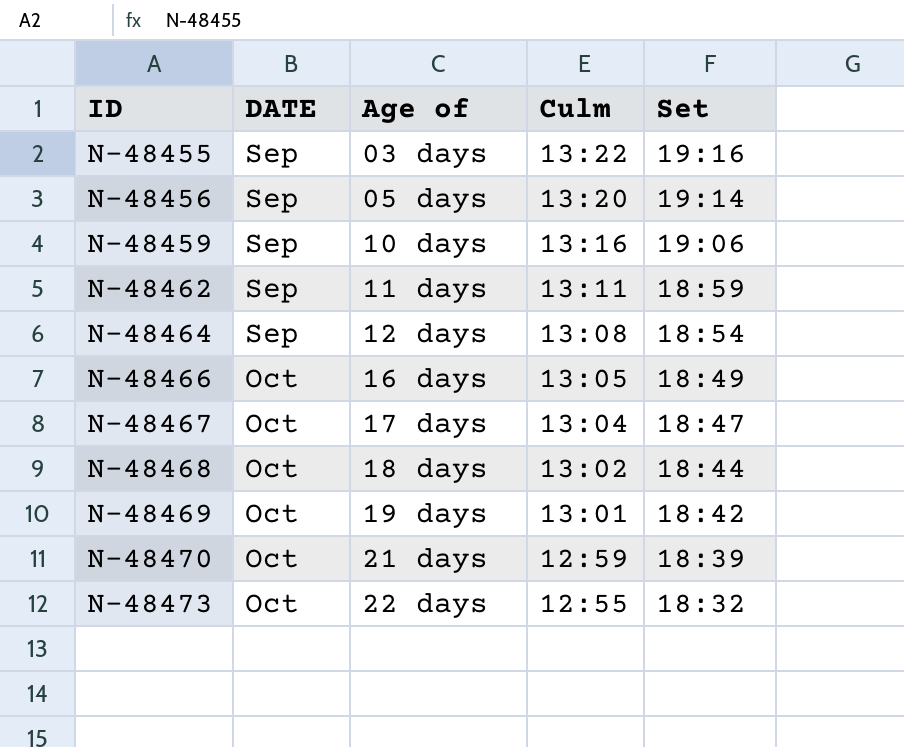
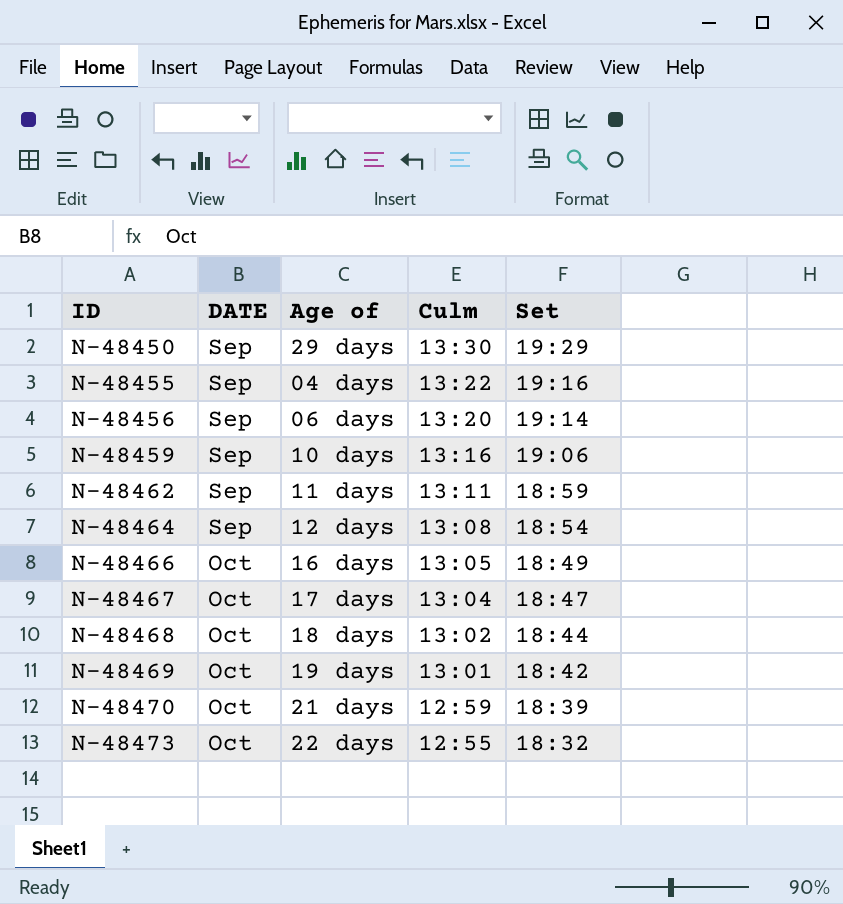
row N-48450: none -> Sep | 29 days | 13:30 | 19:29
N-48455 | Age of: 03 days -> 04 days
N-48456 | Age of: 05 days -> 06 days

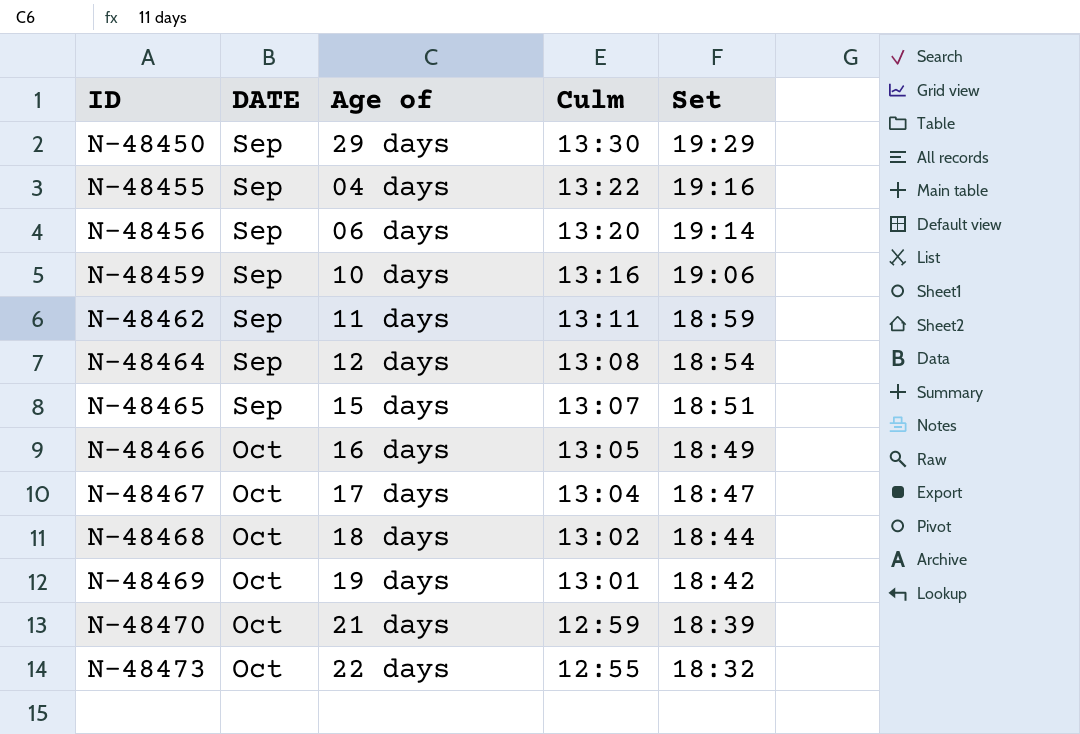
row N-48465: none -> Sep | 15 days | 13:07 | 18:51

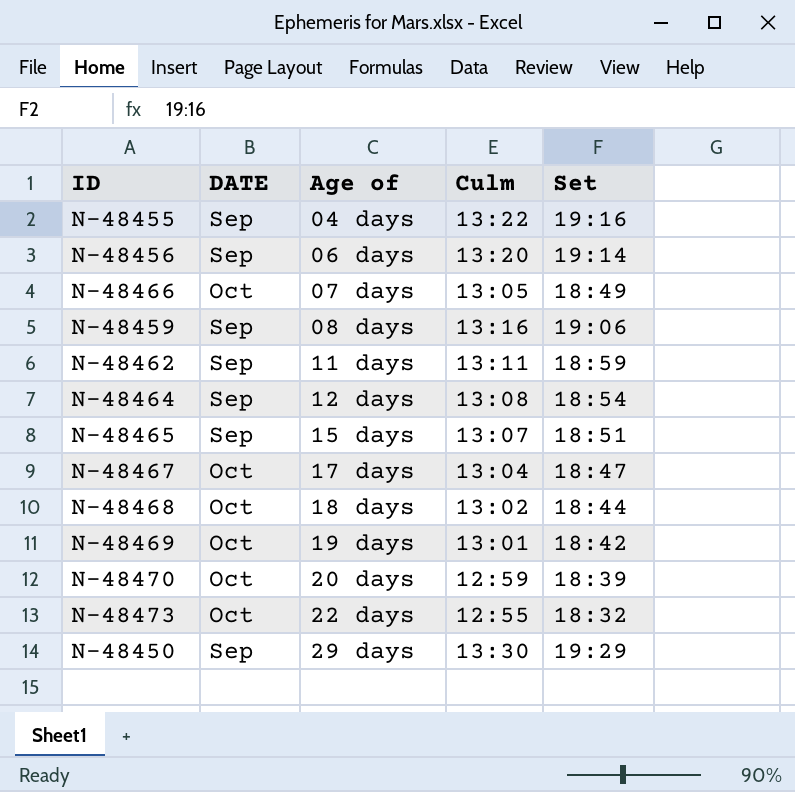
row order: ID ascending -> Age of ascending
N-48466 | Age of: 16 days -> 07 days
N-48459 | Age of: 10 days -> 08 days
N-48470 | Age of: 21 days -> 20 days

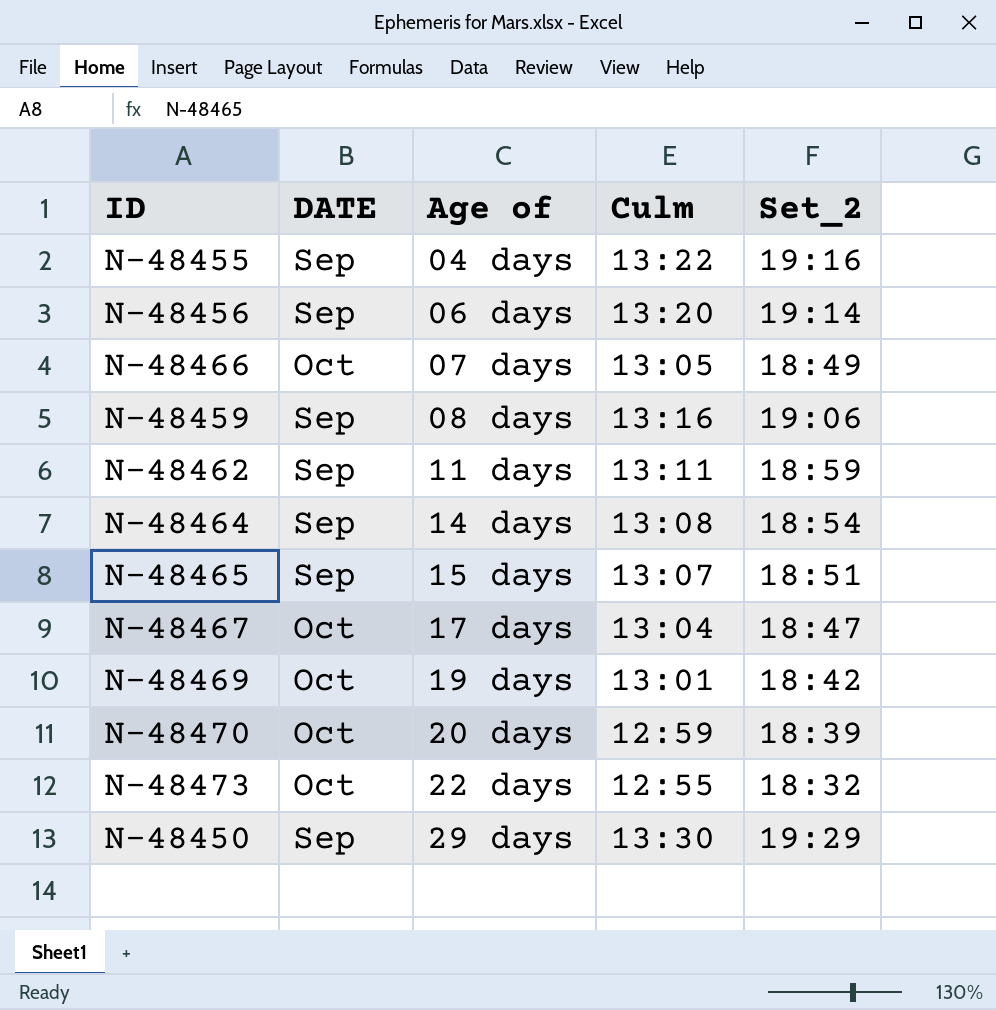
column name: Set -> Set_2
row N-48468: Oct | 18 days | 13:02 | 18:44 -> none
N-48464 | Age of: 12 days -> 14 days

